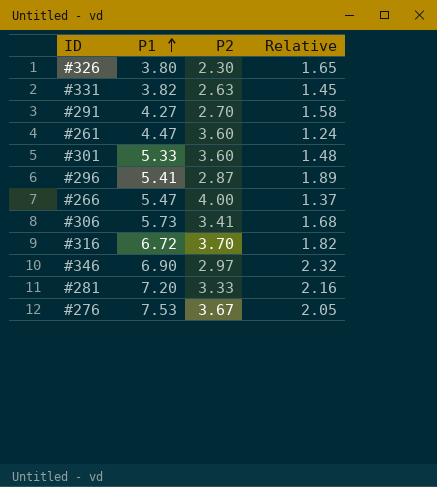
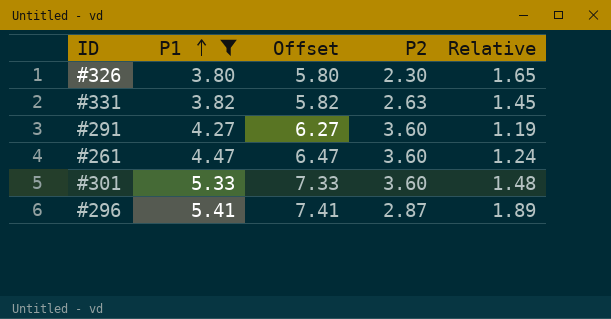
filter: none -> P1 <= 5.41
column Offset | formula: none -> [P1] + 2
#291 | P2: 2.70 -> 3.60
#291 | Relative: 1.58 -> 1.19

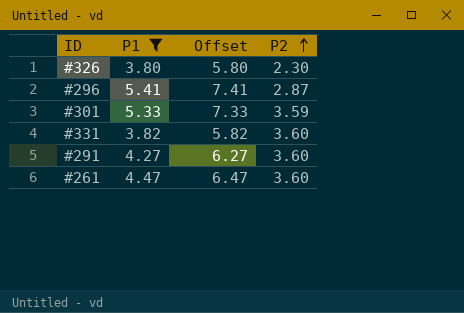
row order: P1 ascending -> P2 ascending
column Relative | formula: [P1] / [P2] -> none
#301 | P2: 3.60 -> 3.59
#331 | P2: 2.63 -> 3.60

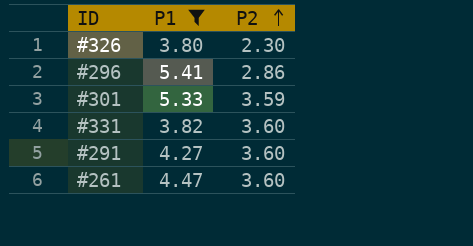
column Offset | formula: [P1] + 2 -> none
#296 | P2: 2.87 -> 2.86

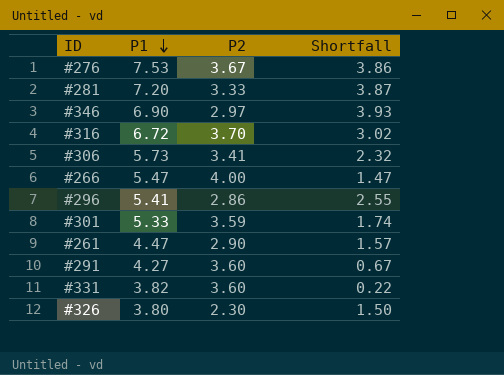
filter: P1 <= 5.41 -> none
row order: P2 ascending -> P1 descending
column Shortfall | formula: none -> [P1] - [P2]
#261 | P2: 3.60 -> 2.90

